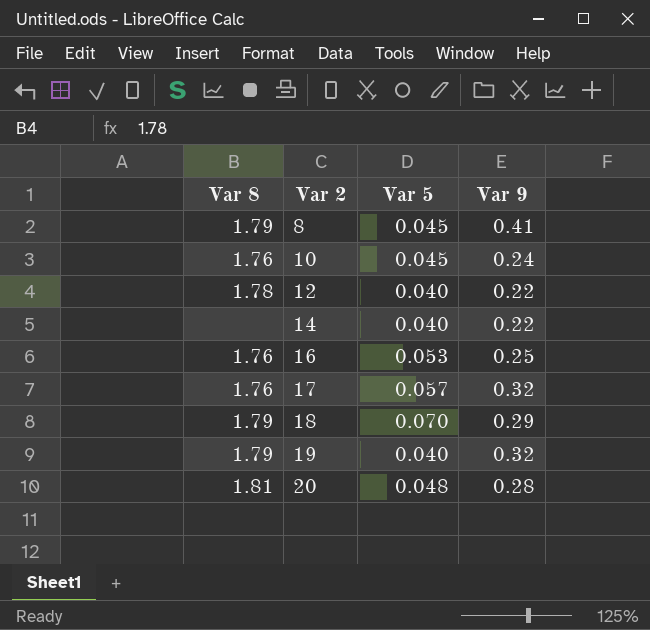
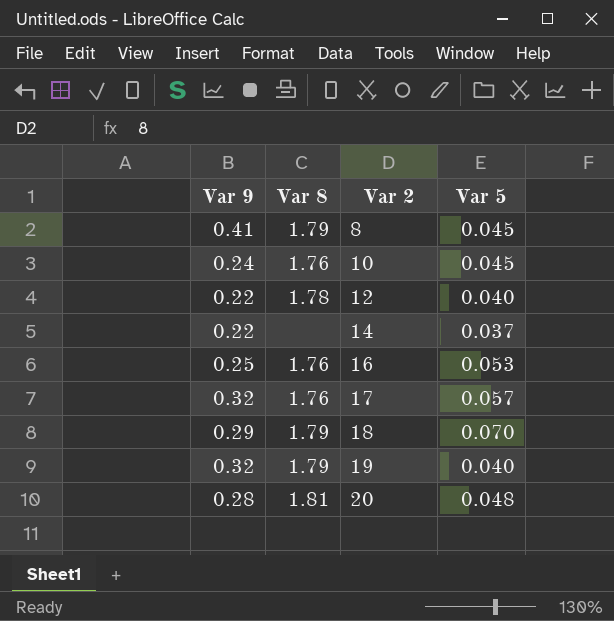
column Var 9 | position: 4 -> 1
14 | Var 5: 0.040 -> 0.037

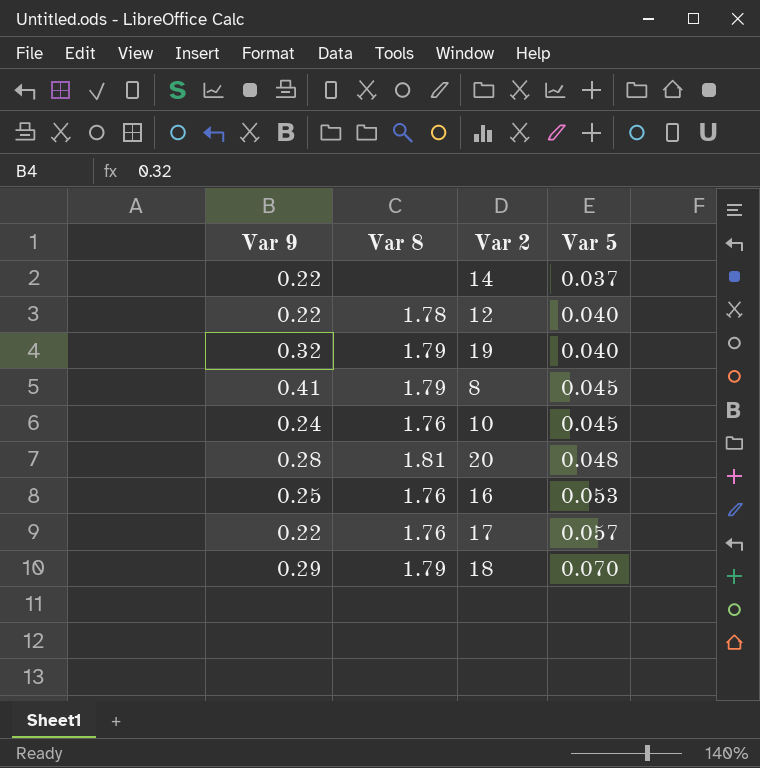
row order: Var 2 ascending -> Var 5 ascending
17 | Var 9: 0.32 -> 0.22

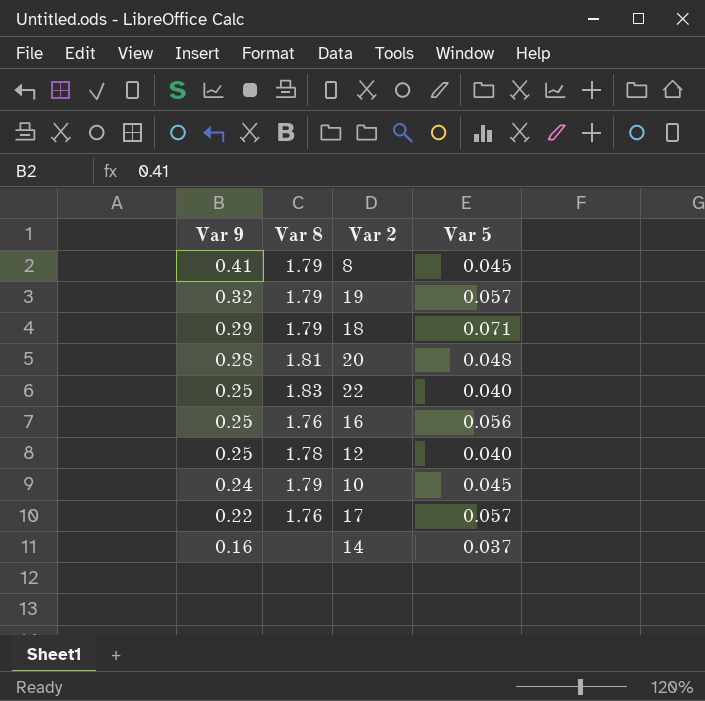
row order: Var 5 ascending -> Var 9 descending
19 | Var 5: 0.040 -> 0.057
18 | Var 5: 0.070 -> 0.071
row 22: none -> 0.25 | 1.83 | 0.040
16 | Var 5: 0.053 -> 0.056
12 | Var 9: 0.22 -> 0.25
10 | Var 8: 1.76 -> 1.79
14 | Var 9: 0.22 -> 0.16

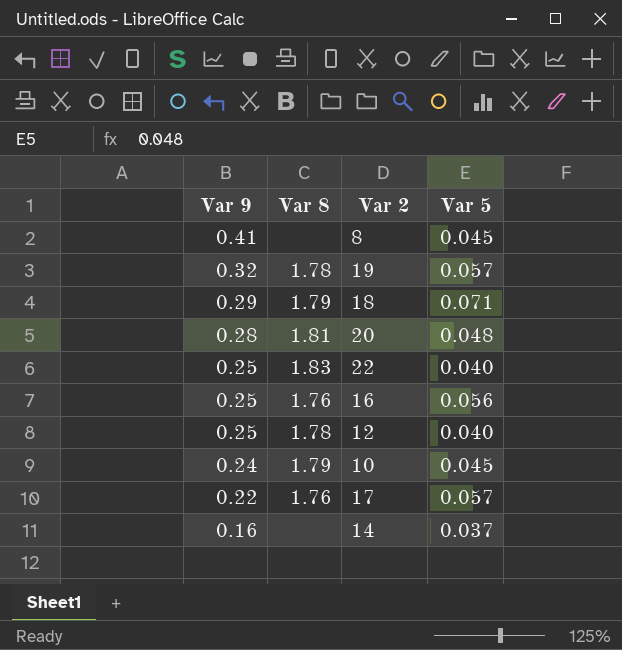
8 | Var 8: 1.79 -> none
19 | Var 8: 1.79 -> 1.78

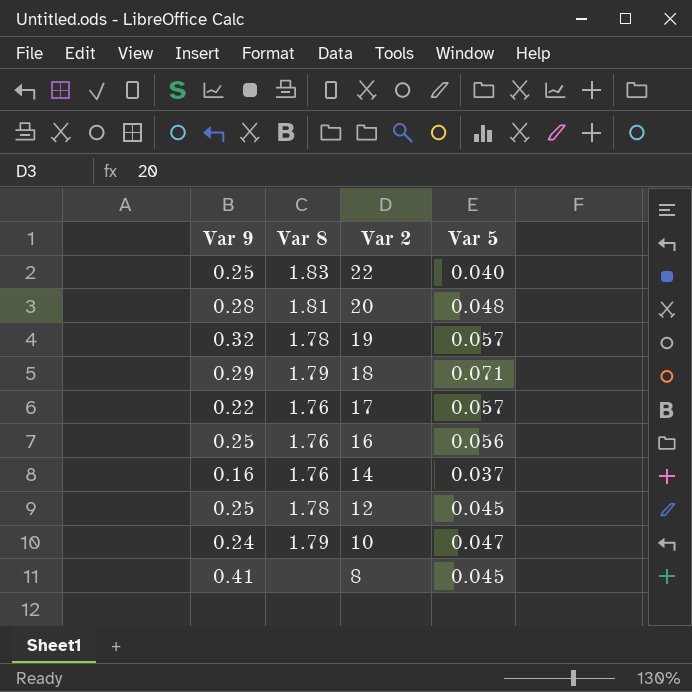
row order: Var 9 descending -> Var 2 descending
14 | Var 8: none -> 1.76
12 | Var 5: 0.040 -> 0.045
10 | Var 5: 0.045 -> 0.047

